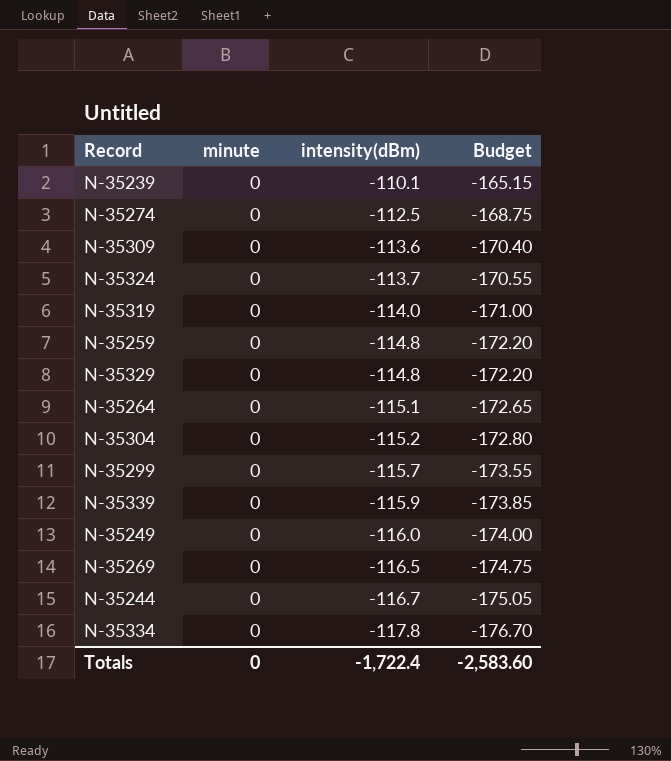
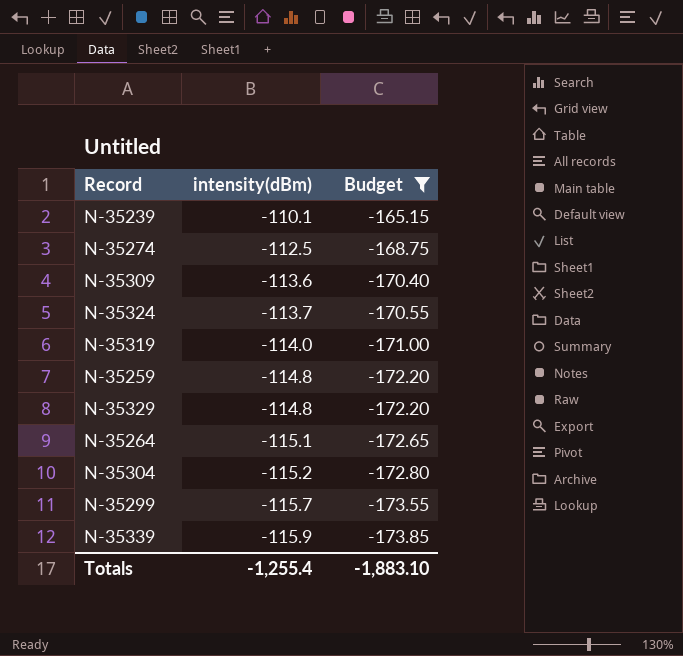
filter: none -> Budget >= -173.85
column minute | position: 2 -> none
Totals | intensity(dBm): -1,722.4 -> -1,255.4
Totals | Budget: -2,583.60 -> -1,883.10

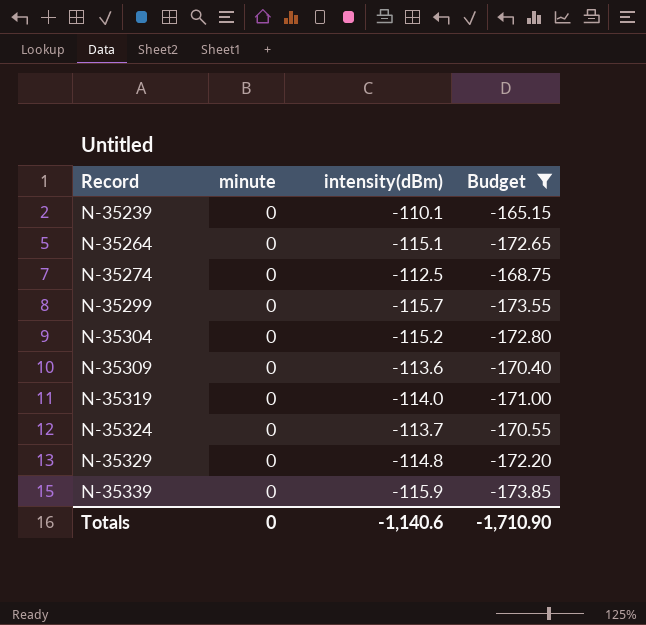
row order: intensity(dBm) descending -> Record ascending
column minute | position: none -> 2
row N-35259: -114.8 | -172.20 -> none
Totals | intensity(dBm): -1,255.4 -> -1,140.6
Totals | Budget: -1,883.10 -> -1,710.90

